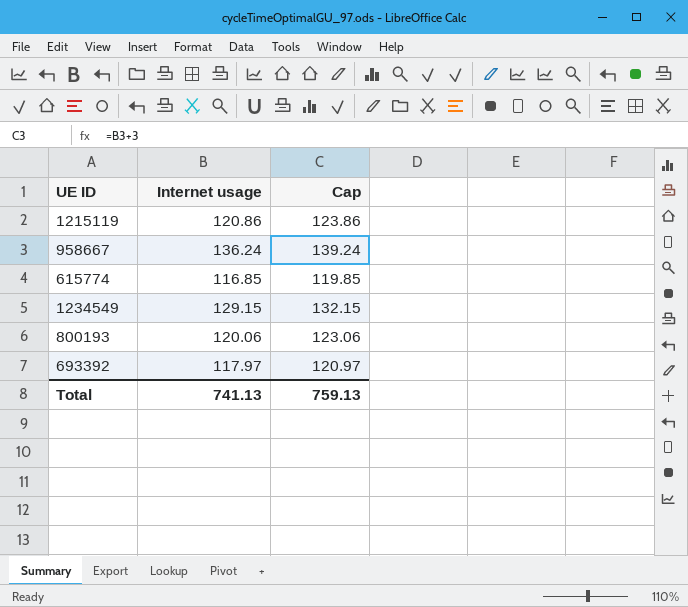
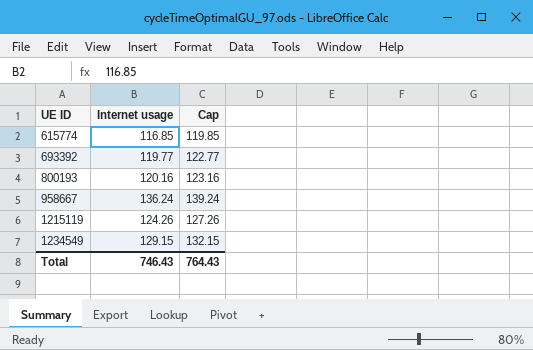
row order: none -> UE ID ascending
693392 | Internet usage: 117.97 -> 119.77
693392 | Cap: 120.97 -> 122.77
800193 | Internet usage: 120.06 -> 120.16
800193 | Cap: 123.06 -> 123.16
1215119 | Internet usage: 120.86 -> 124.26
1215119 | Cap: 123.86 -> 127.26
Total | Internet usage: 741.13 -> 746.43
Total | Cap: 759.13 -> 764.43

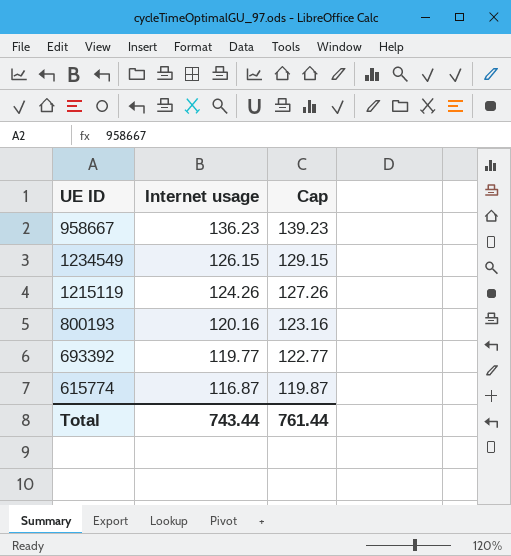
row order: UE ID ascending -> Internet usage descending
958667 | Internet usage: 136.24 -> 136.23
958667 | Cap: 139.24 -> 139.23
1234549 | Internet usage: 129.15 -> 126.15
1234549 | Cap: 132.15 -> 129.15
615774 | Internet usage: 116.85 -> 116.87
615774 | Cap: 119.85 -> 119.87
Total | Internet usage: 746.43 -> 743.44
Total | Cap: 764.43 -> 761.44

